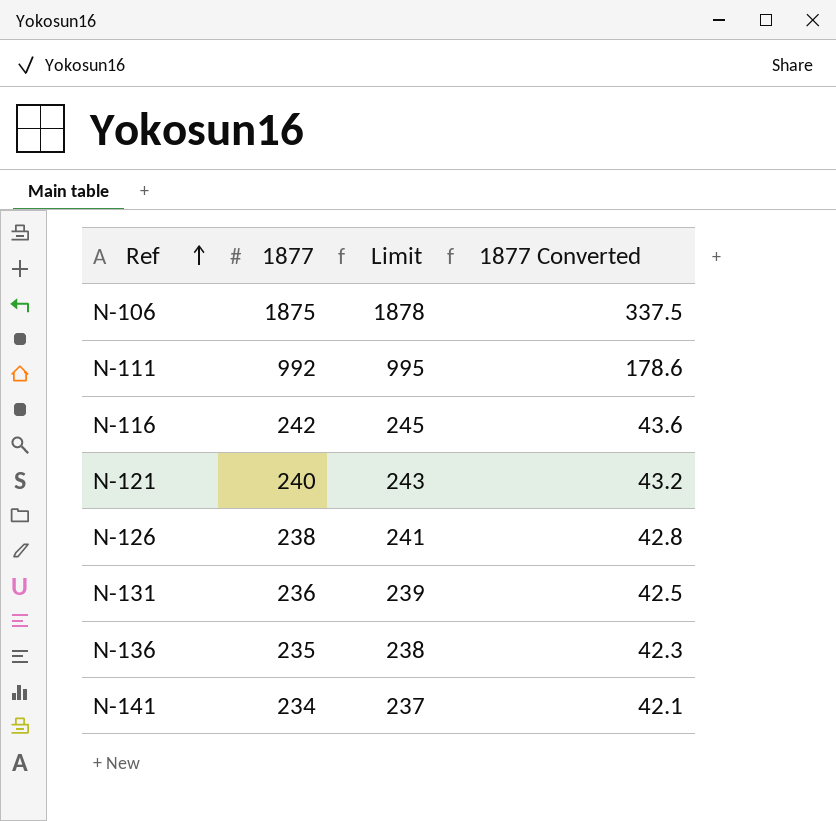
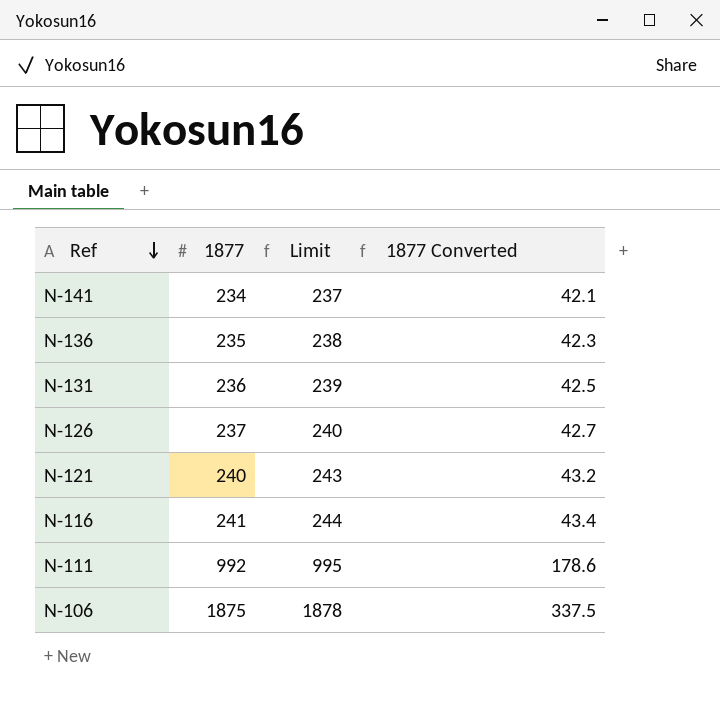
row order: Ref ascending -> Ref descending
N-126 | 1877: 238 -> 237
N-126 | Limit: 241 -> 240
N-126 | 1877 Converted: 42.8 -> 42.7
N-116 | 1877: 242 -> 241
N-116 | Limit: 245 -> 244
N-116 | 1877 Converted: 43.6 -> 43.4

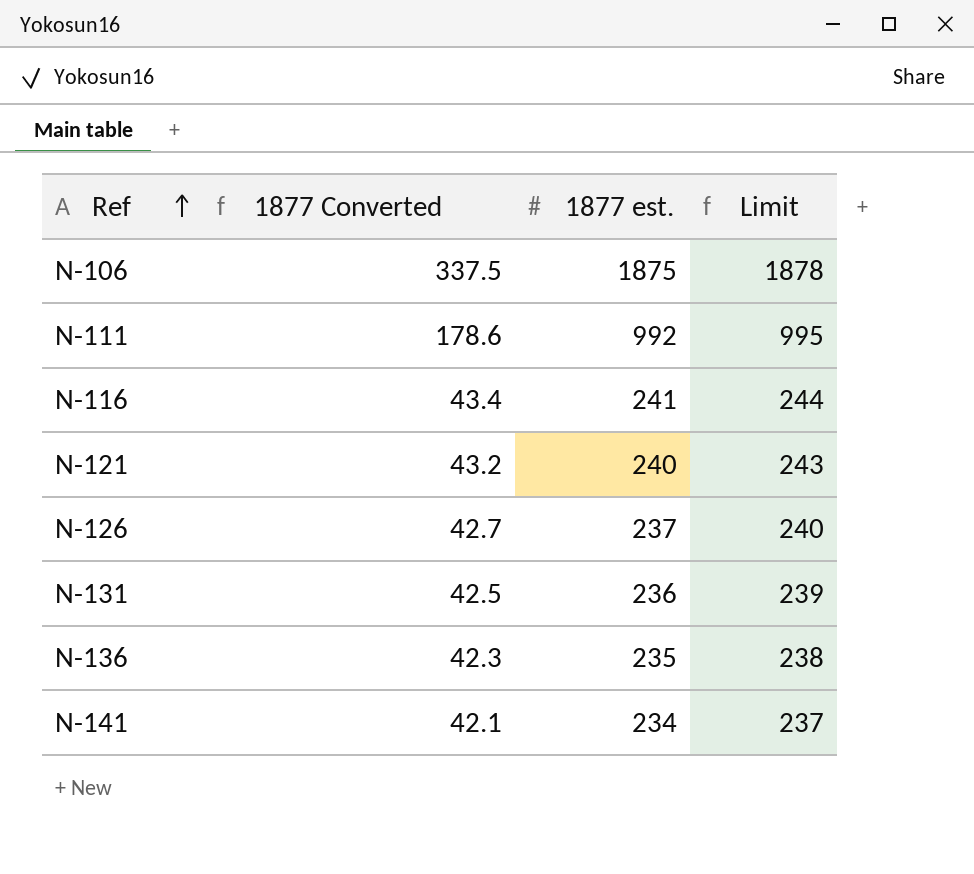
row order: Ref descending -> Ref ascending
column 1877 Converted | position: 4 -> 2
column name: 1877 -> 1877 est.

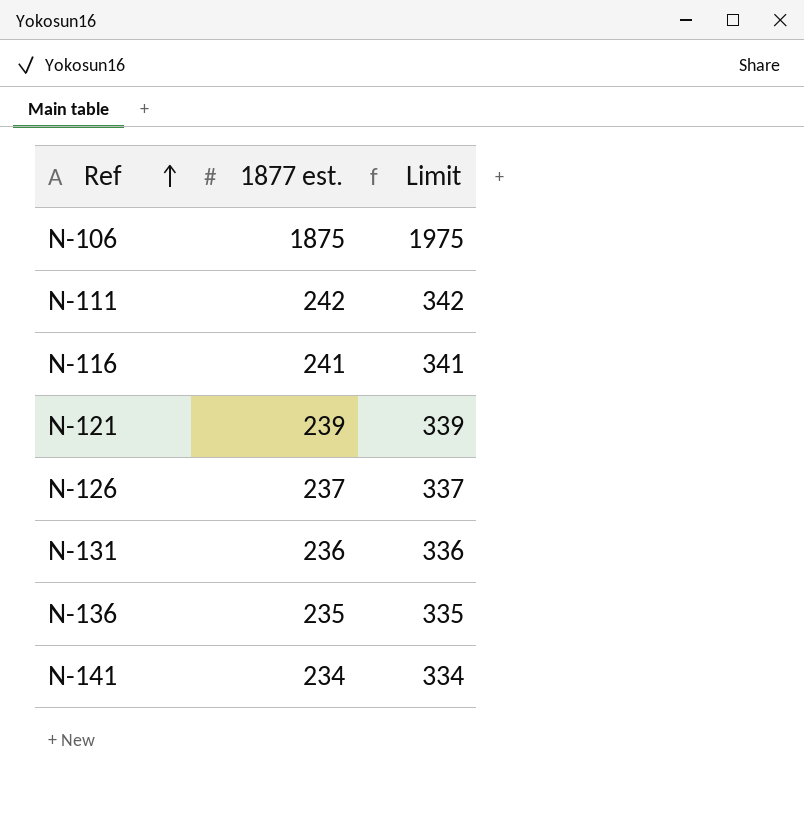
column 1877 Converted | formula: [1877 est.] * 0.18 -> none
column Limit | formula: [1877 est.] + 3 -> [1877 est.] + 100
N-111 | 1877 est.: 992 -> 242
N-121 | 1877 est.: 240 -> 239

